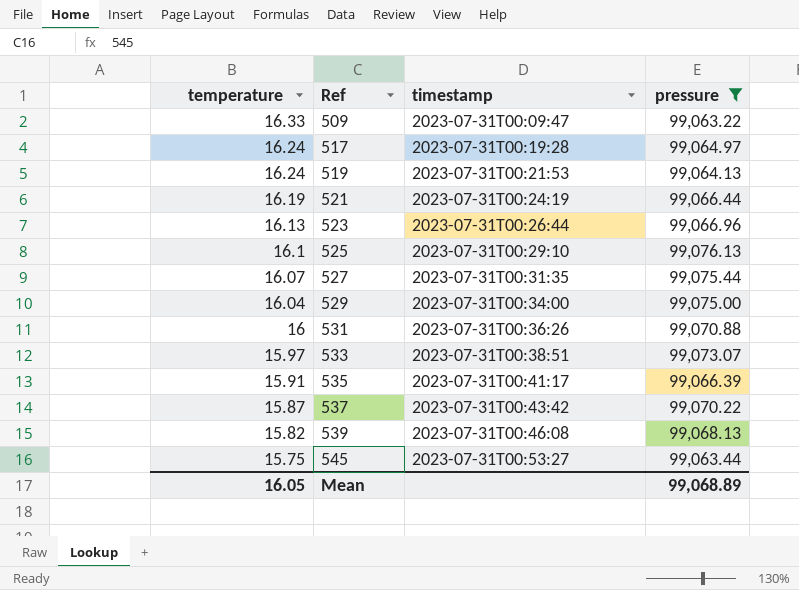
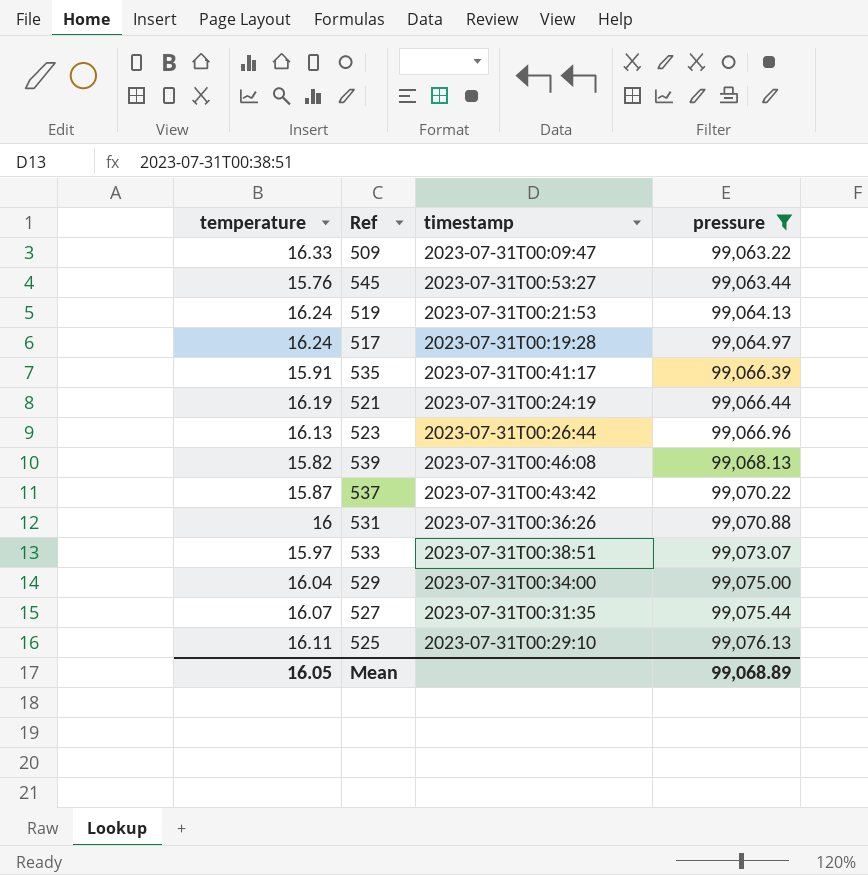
row order: temperature descending -> pressure ascending
545 | temperature: 15.75 -> 15.76
525 | temperature: 16.1 -> 16.11

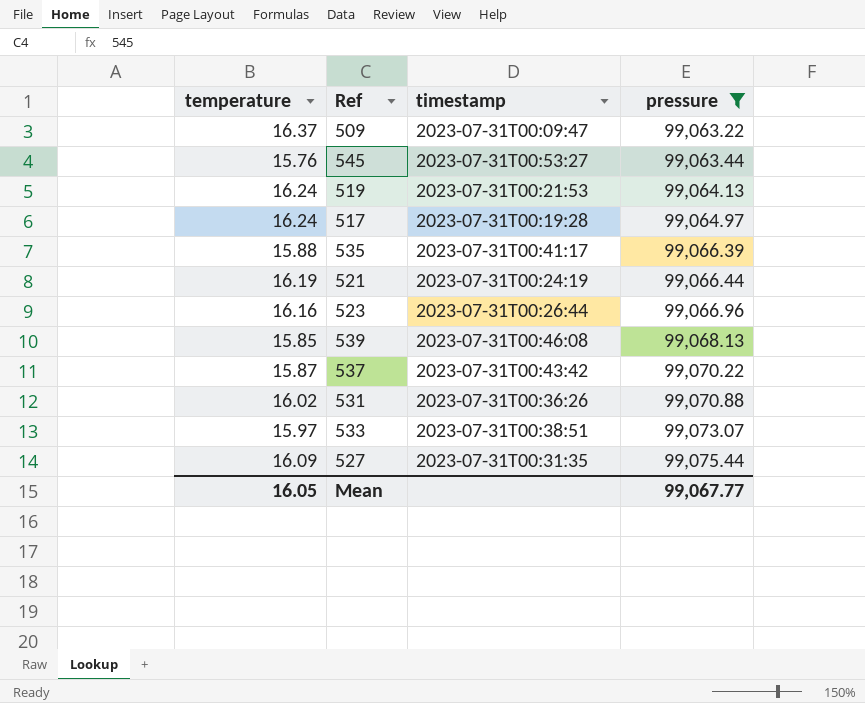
row 529: 16.04 | 2023-07-31T00:34:00 | 99,075.00 -> none
row 525: 16.11 | 2023-07-31T00:29:10 | 99,076.13 -> none
509 | temperature: 16.33 -> 16.37
535 | temperature: 15.91 -> 15.88
523 | temperature: 16.13 -> 16.16
539 | temperature: 15.82 -> 15.85
531 | temperature: 16 -> 16.02
527 | temperature: 16.07 -> 16.09
Mean | pressure: 99,068.89 -> 99,067.77

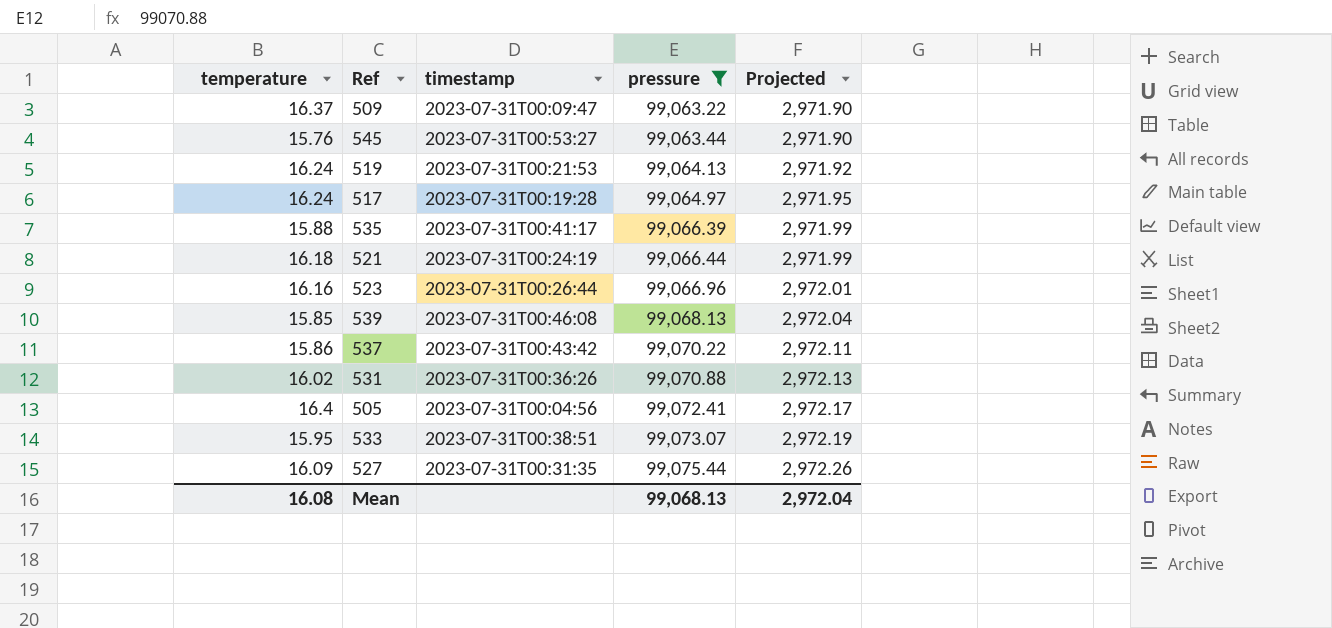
column Projected | formula: none -> [pressure] * 0.03
521 | temperature: 16.19 -> 16.18
537 | temperature: 15.87 -> 15.86
row 505: none -> 16.4 | 2023-07-31T00:04:56 | 99,072.41 | 2,972.17
533 | temperature: 15.97 -> 15.95
Mean | temperature: 16.05 -> 16.08
Mean | pressure: 99,067.77 -> 99,068.13

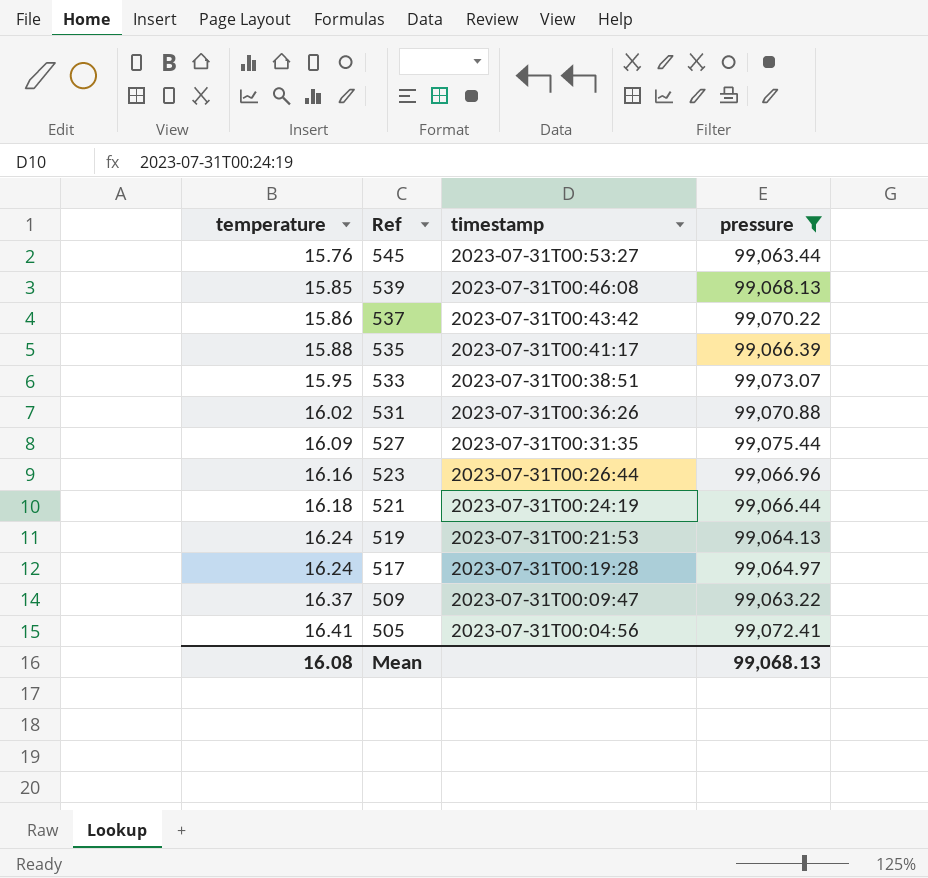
row order: pressure ascending -> temperature ascending
column Projected | formula: [pressure] * 0.03 -> none
505 | temperature: 16.4 -> 16.41

